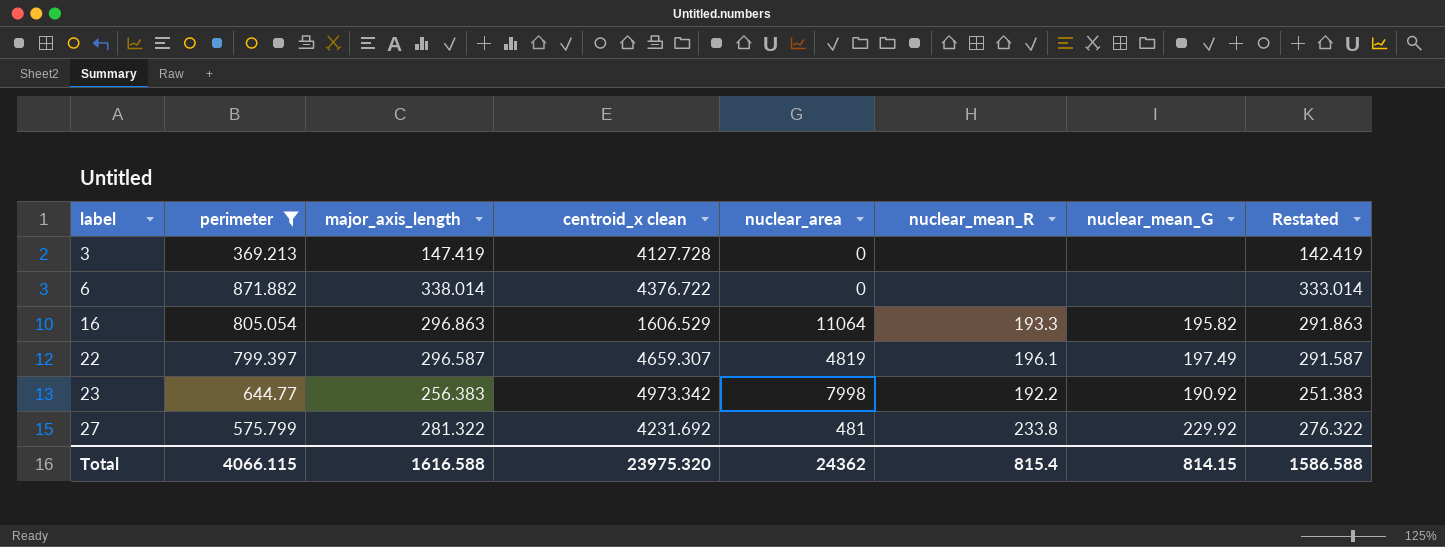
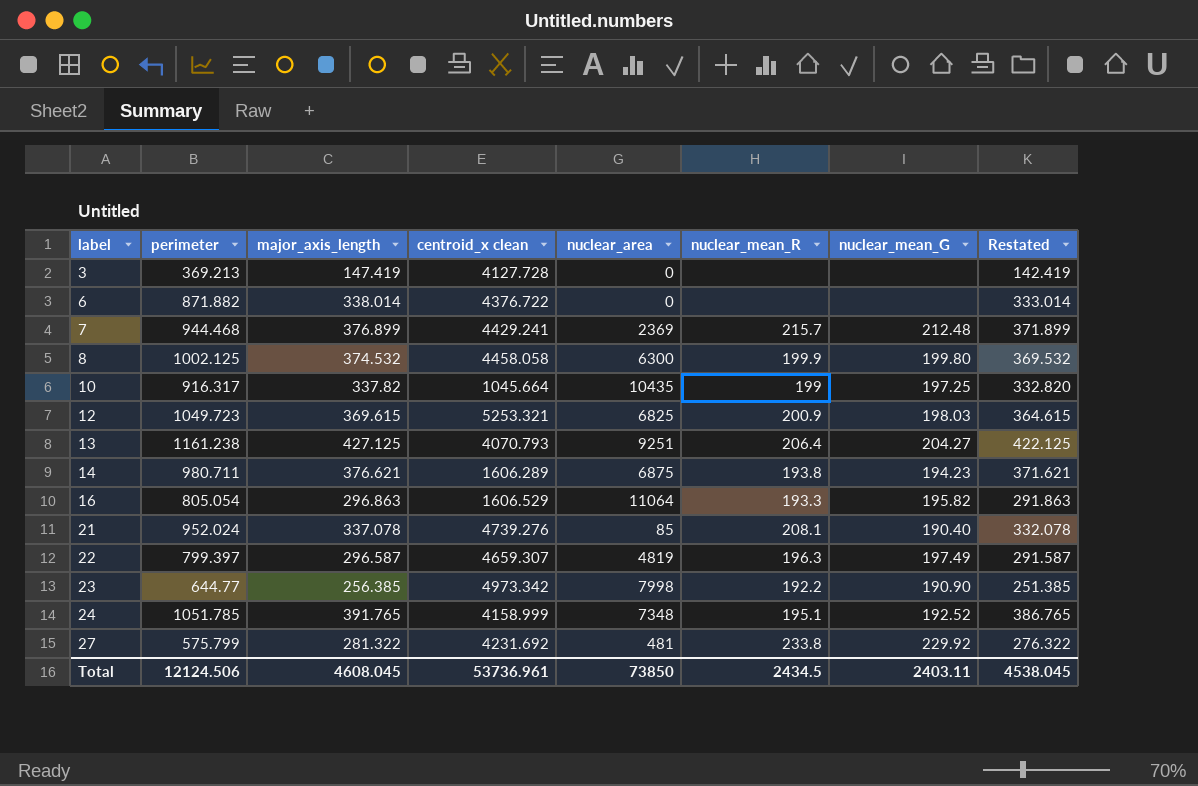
filter: perimeter <= 871.882 -> none
22 | nuclear_mean_R: 196.1 -> 196.3
23 | major_axis_length: 256.383 -> 256.385
23 | nuclear_mean_G: 190.92 -> 190.90
23 | Restated: 251.383 -> 251.385
Total | perimeter: 4066.115 -> 12124.506
Total | major_axis_length: 1616.588 -> 4608.045
Total | centroid_x clean: 23975.320 -> 53736.961
Total | nuclear_area: 24362 -> 73850
Total | nuclear_mean_R: 815.4 -> 2434.5
Total | nuclear_mean_G: 814.15 -> 2403.11
Total | Restated: 1586.588 -> 4538.045

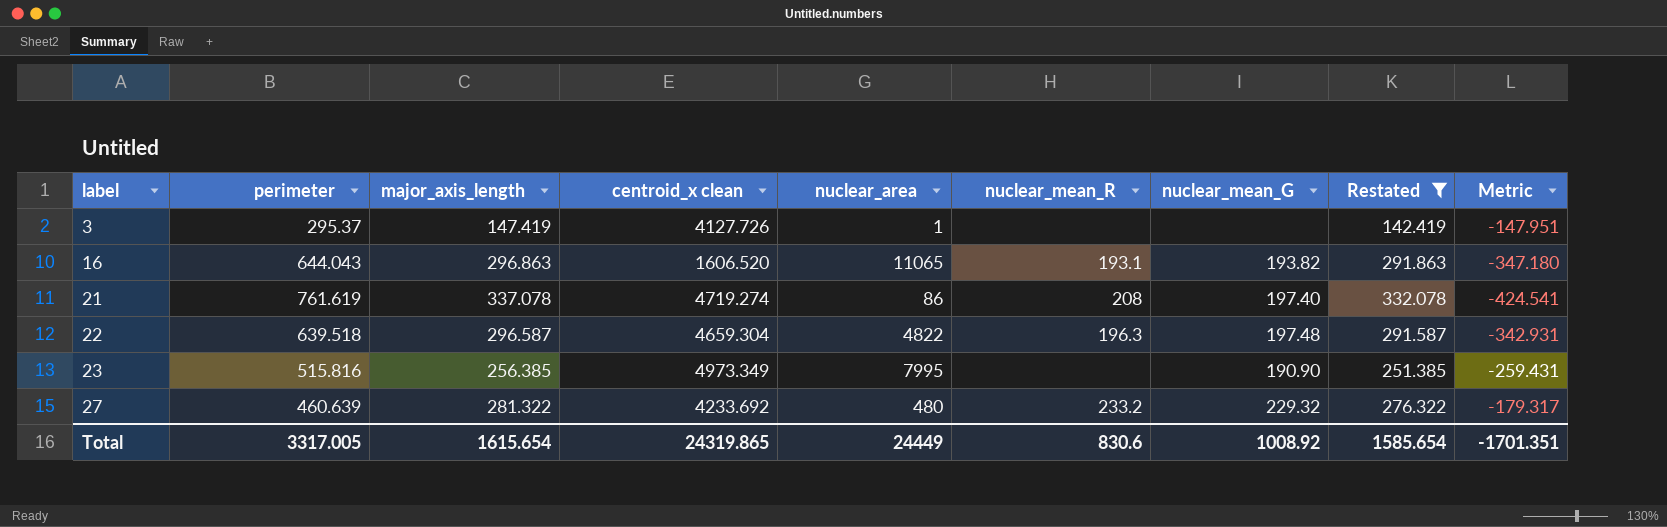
filter: none -> Restated <= 332.078
column Metric | formula: none -> [major_axis_length] - [perimeter]
3 | perimeter: 369.213 -> 295.37
3 | centroid_x clean: 4127.728 -> 4127.726
3 | nuclear_area: 0 -> 1
16 | perimeter: 805.054 -> 644.043
16 | centroid_x clean: 1606.529 -> 1606.520
16 | nuclear_area: 11064 -> 11065
16 | nuclear_mean_R: 193.3 -> 193.1
16 | nuclear_mean_G: 195.82 -> 193.82
21 | perimeter: 952.024 -> 761.619
21 | centroid_x clean: 4739.276 -> 4719.274
21 | nuclear_area: 85 -> 86
21 | nuclear_mean_R: 208.1 -> 208
21 | nuclear_mean_G: 190.40 -> 197.40
22 | perimeter: 799.397 -> 639.518
22 | centroid_x clean: 4659.307 -> 4659.304
22 | nuclear_area: 4819 -> 4822
22 | nuclear_mean_G: 197.49 -> 197.48
23 | perimeter: 644.77 -> 515.816
23 | centroid_x clean: 4973.342 -> 4973.349
23 | nuclear_area: 7998 -> 7995
23 | nuclear_mean_R: 192.2 -> none
27 | perimeter: 575.799 -> 460.639
27 | centroid_x clean: 4231.692 -> 4233.692
27 | nuclear_area: 481 -> 480
27 | nuclear_mean_R: 233.8 -> 233.2
27 | nuclear_mean_G: 229.92 -> 229.32
Total | perimeter: 12124.506 -> 3317.005
Total | major_axis_length: 4608.045 -> 1615.654
Total | centroid_x clean: 53736.961 -> 24319.865
Total | nuclear_area: 73850 -> 24449
Total | nuclear_mean_R: 2434.5 -> 830.6
Total | nuclear_mean_G: 2403.11 -> 1008.92
Total | Restated: 4538.045 -> 1585.654

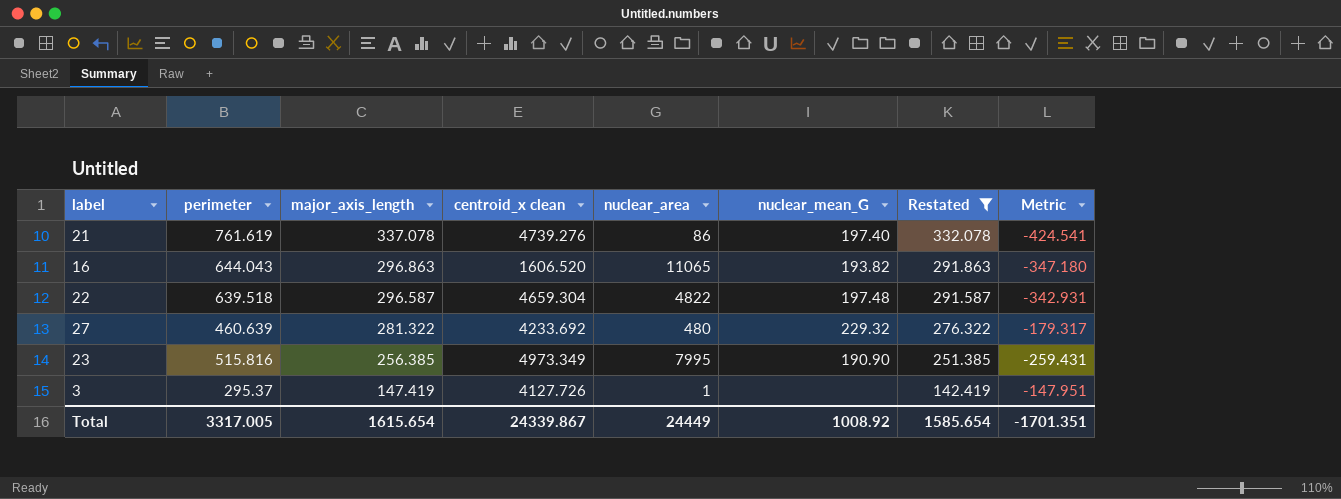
row order: label ascending -> major_axis_length descending
column nuclear_mean_R | position: 6 -> none
21 | centroid_x clean: 4719.274 -> 4739.276
Total | centroid_x clean: 24319.865 -> 24339.867

